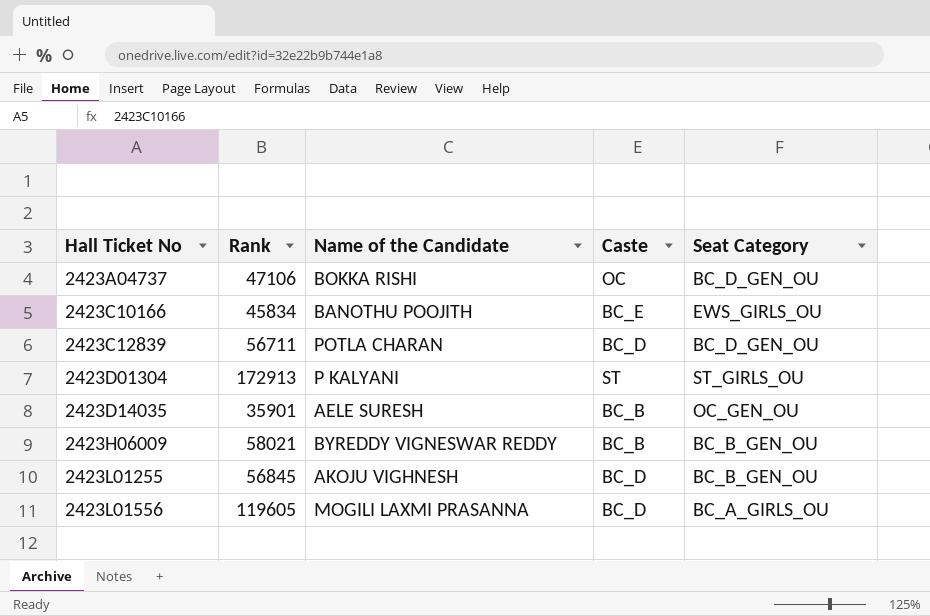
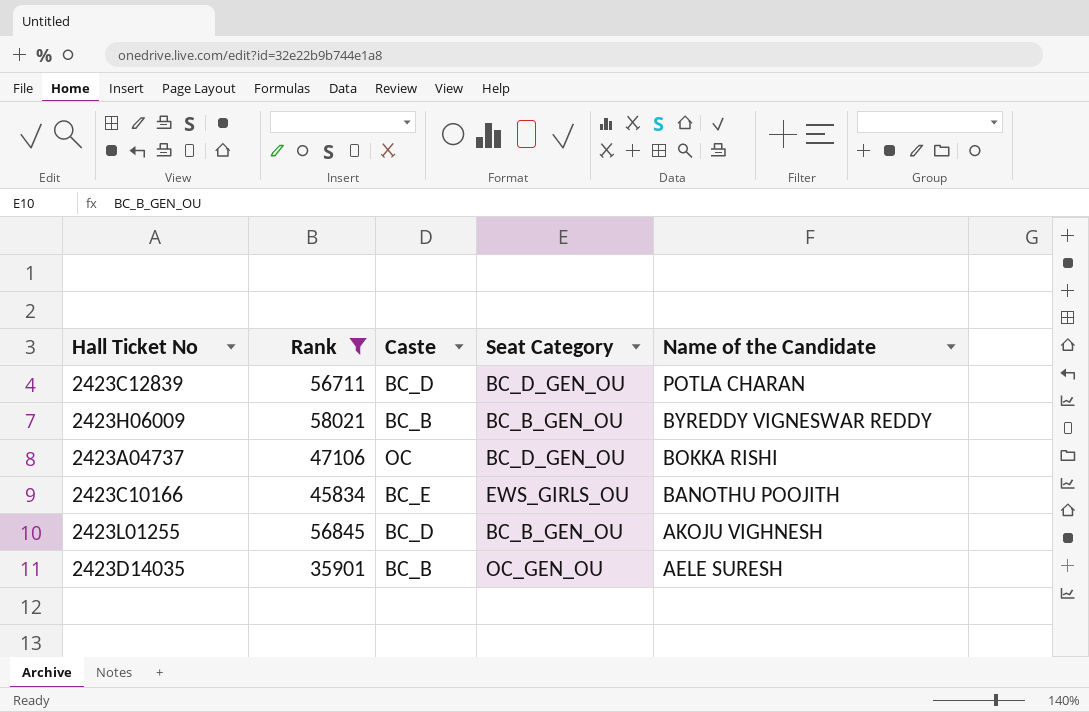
filter: none -> Rank <= 58021
row order: Hall Ticket No ascending -> Name of the Candidate descending
column Name of the Candidate | position: 3 -> 5

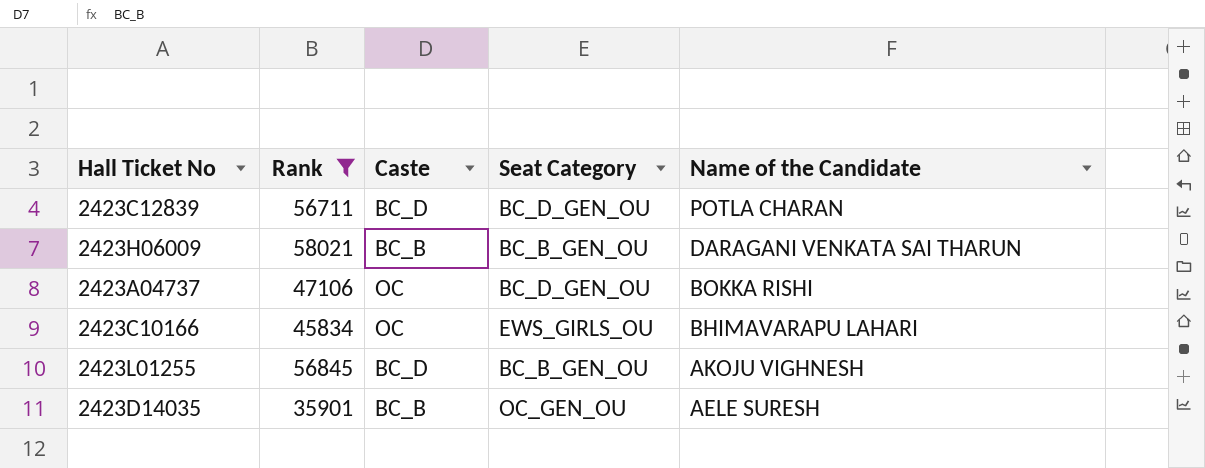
2423H06009 | Name of the Candidate: BYREDDY VIGNESWAR REDDY -> DARAGANI VENKATA SAI THARUN
2423C10166 | Caste: BC_E -> OC
2423C10166 | Name of the Candidate: BANOTHU POOJITH -> BHIMAVARAPU LAHARI

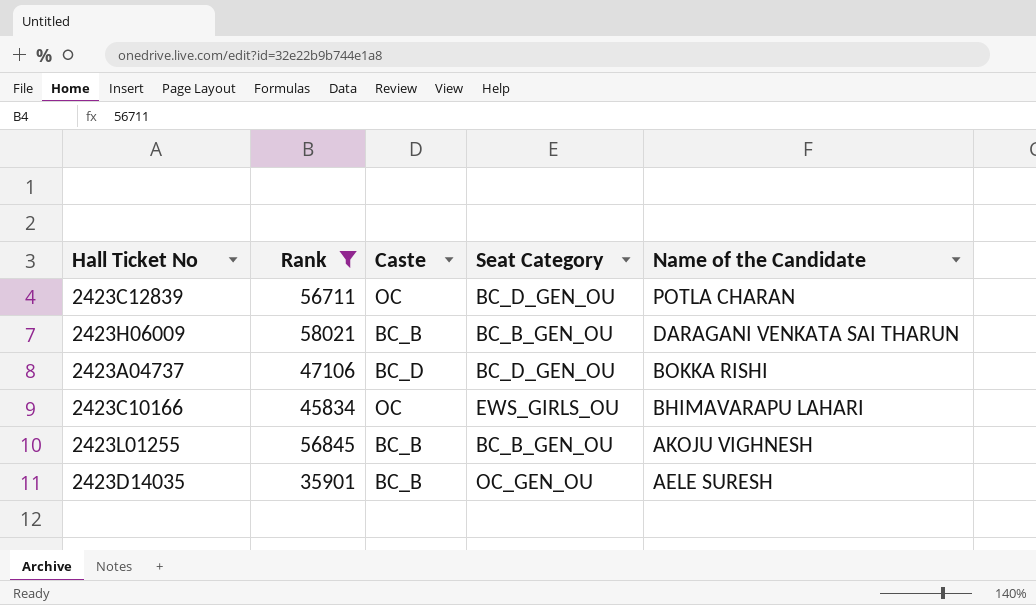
2423C12839 | Caste: BC_D -> OC
2423A04737 | Caste: OC -> BC_D
2423L01255 | Caste: BC_D -> BC_B

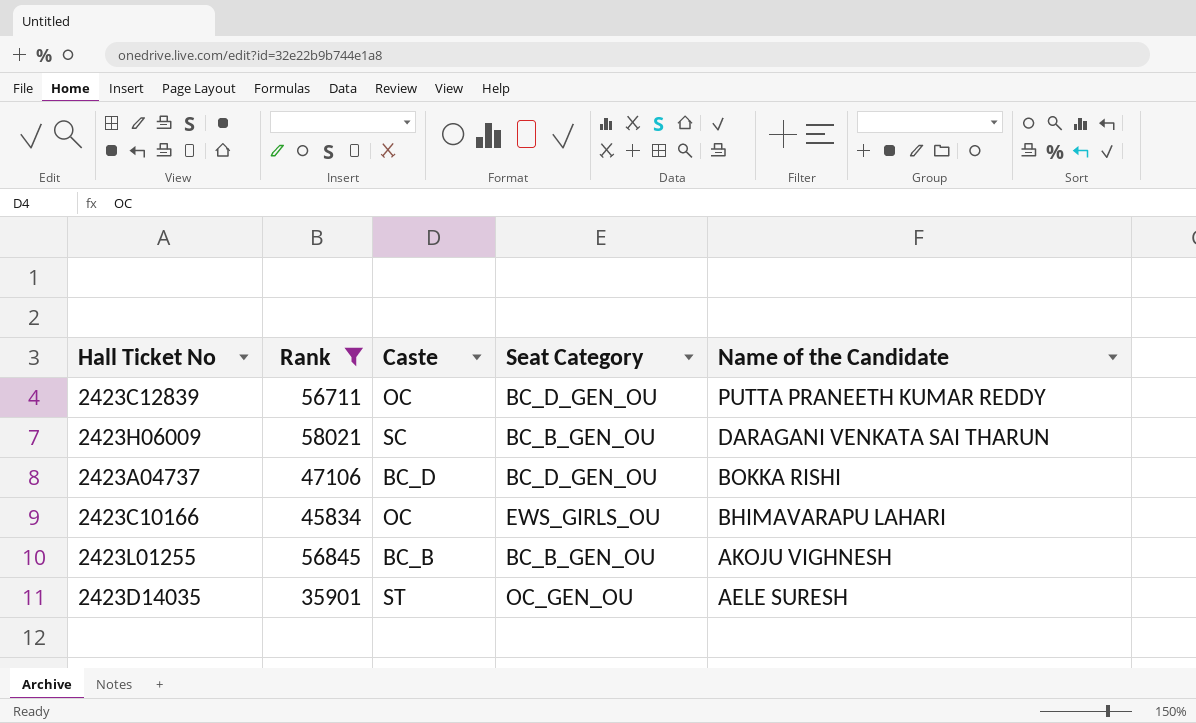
2423C12839 | Name of the Candidate: POTLA CHARAN -> PUTTA PRANEETH KUMAR REDDY
2423H06009 | Caste: BC_B -> SC
2423D14035 | Caste: BC_B -> ST

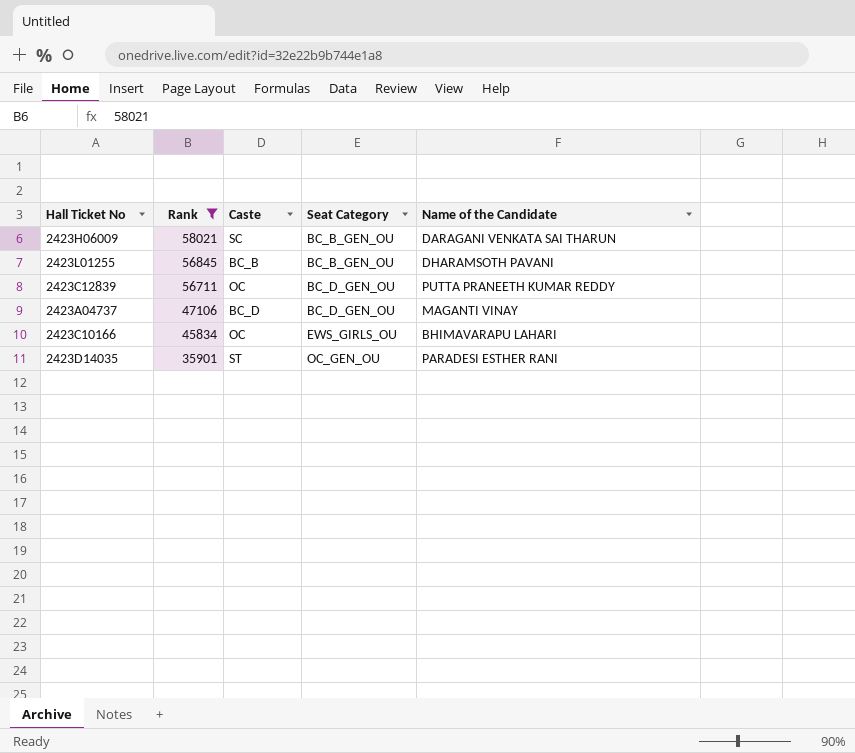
row order: Name of the Candidate descending -> Rank descending
2423L01255 | Name of the Candidate: AKOJU VIGHNESH -> DHARAMSOTH PAVANI
2423A04737 | Name of the Candidate: BOKKA RISHI -> MAGANTI VINAY
2423D14035 | Name of the Candidate: AELE SURESH -> PARADESI ESTHER RANI

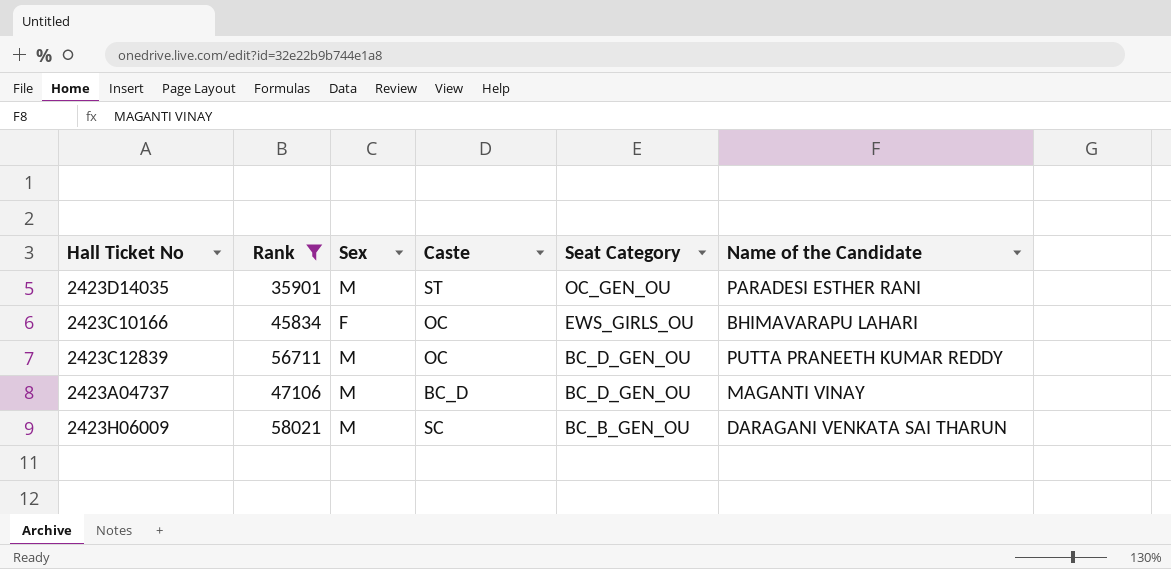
row order: Rank descending -> Seat Category descending
column Sex | position: none -> 3
row 2423L01255: 56845 | BC_B | BC_B_GEN_OU | DHARAMSOTH PAVANI -> none

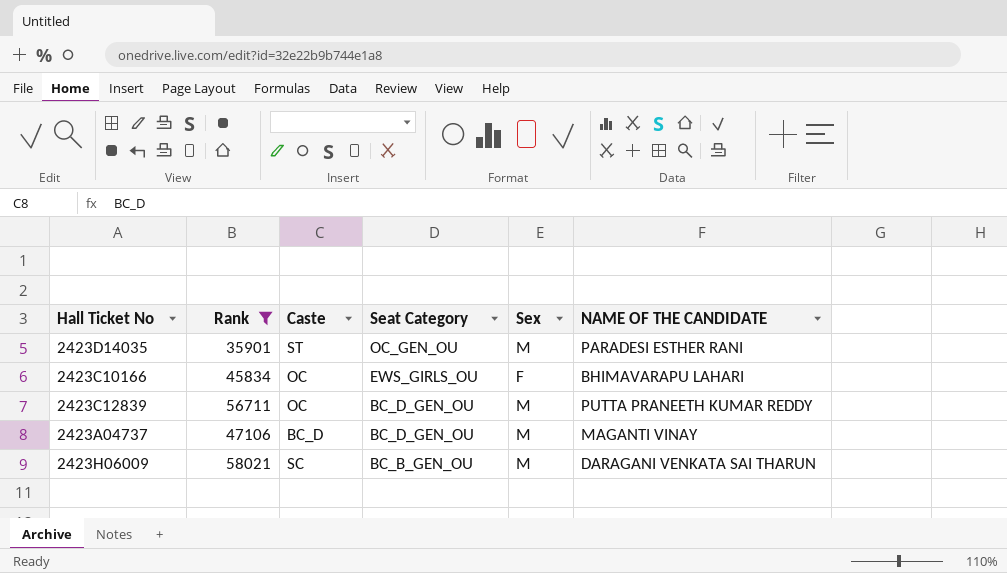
column Sex | position: 3 -> 5
column name: Name of the Candidate -> NAME OF THE CANDIDATE

